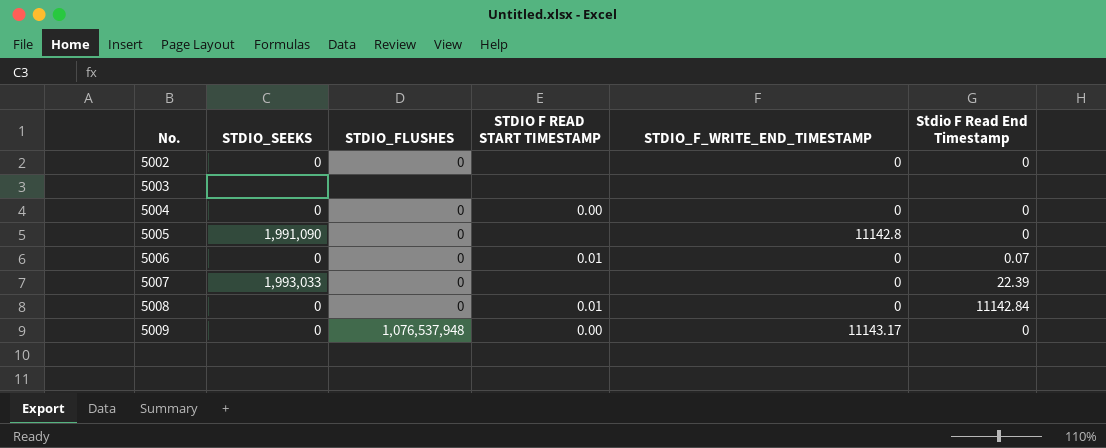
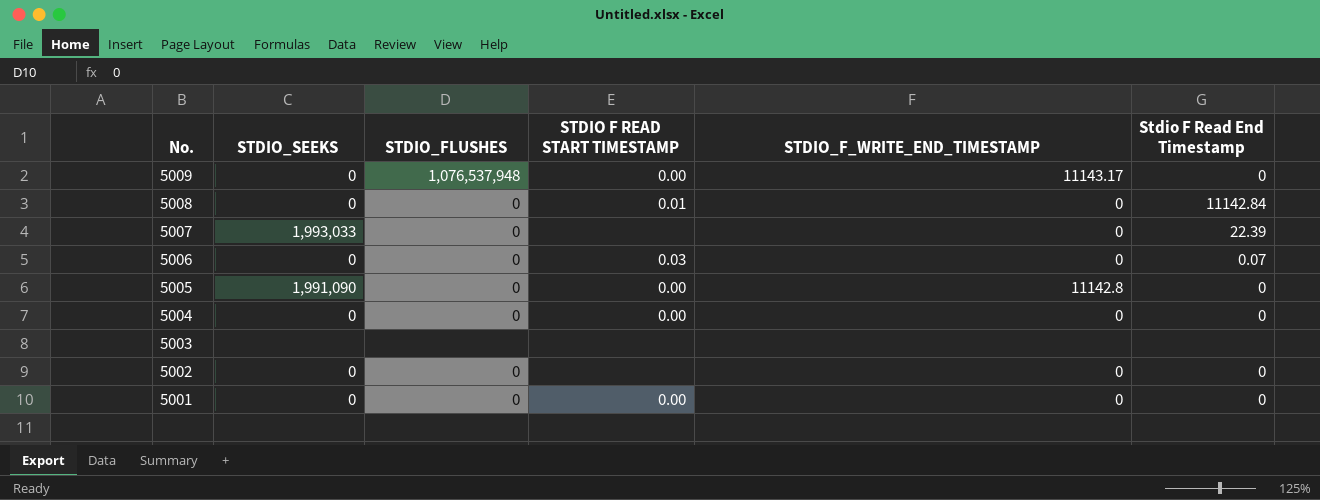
row order: No. ascending -> No. descending
5006 | STDIO F READ START TIMESTAMP: 0.01 -> 0.03
5005 | STDIO F READ START TIMESTAMP: none -> 0.00
row 5001: none -> 0 | 0 | 0.00 | 0 | 0

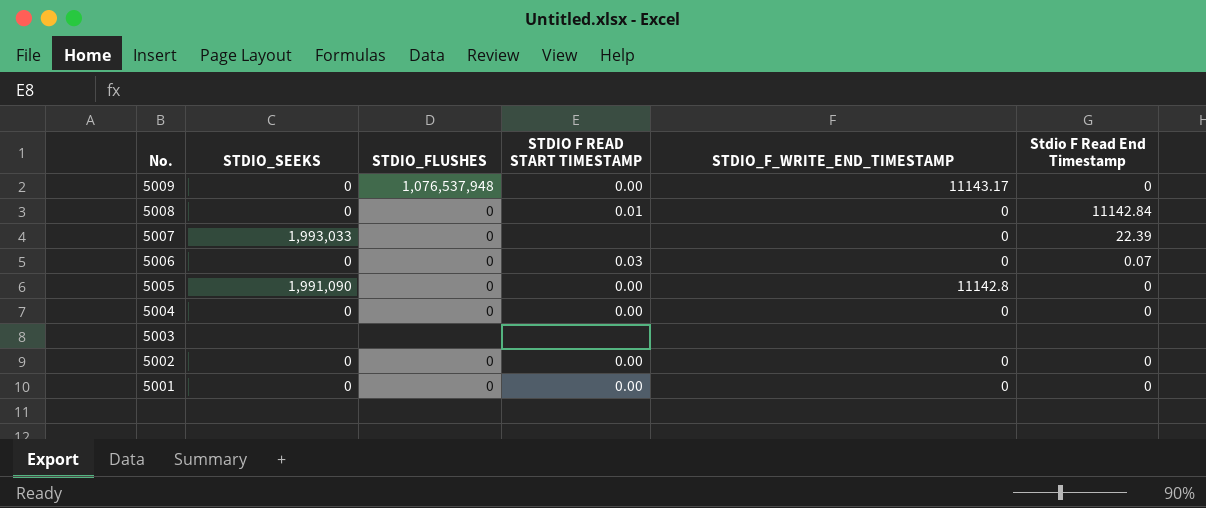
5002 | STDIO F READ START TIMESTAMP: none -> 0.00

